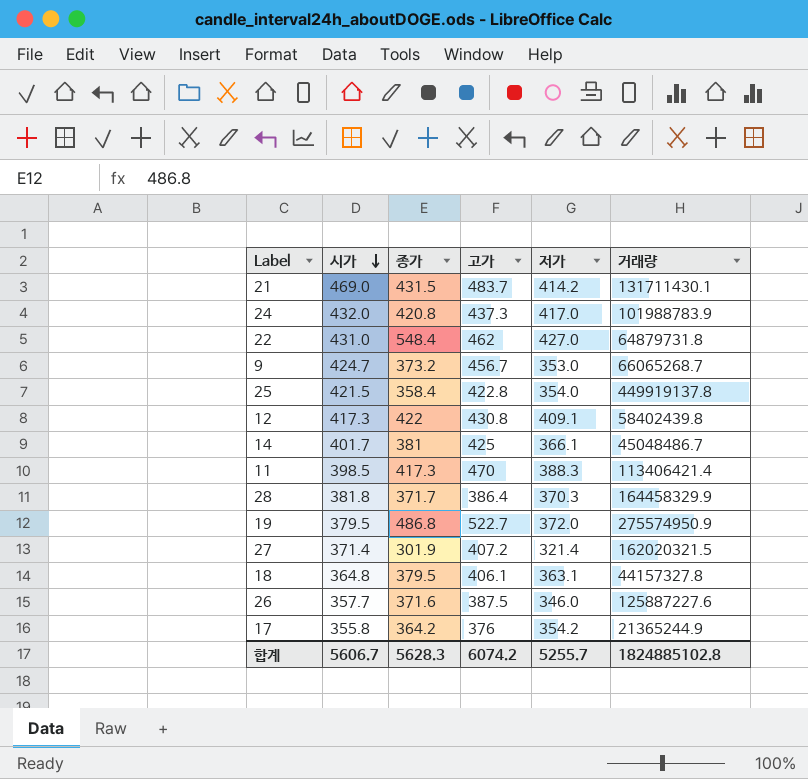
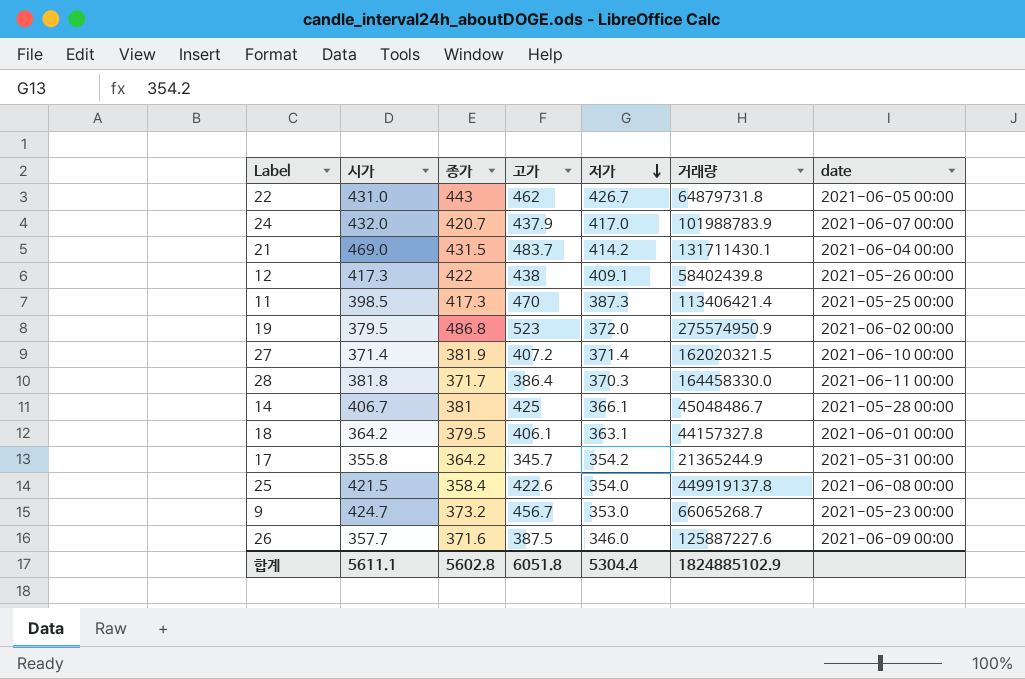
row order: 시가 descending -> 저가 descending
column date | position: none -> 7
22 | 종가: 548.4 -> 443
22 | 저가: 427.0 -> 426.7
24 | 종가: 420.8 -> 420.7
24 | 고가: 437.3 -> 437.9
12 | 고가: 430.8 -> 438
11 | 저가: 388.3 -> 387.3
19 | 고가: 522.7 -> 523
27 | 종가: 301.9 -> 381.9
27 | 저가: 321.4 -> 371.4
28 | 거래량: 164458329.9 -> 164458330.0
14 | 시가: 401.7 -> 406.7
18 | 시가: 364.8 -> 364.2
17 | 고가: 376 -> 345.7
25 | 고가: 422.8 -> 422.6
합계 | 시가: 5606.7 -> 5611.1
합계 | 종가: 5628.3 -> 5602.8
합계 | 고가: 6074.2 -> 6051.8
합계 | 저가: 5255.7 -> 5304.4
합계 | 거래량: 1824885102.8 -> 1824885102.9

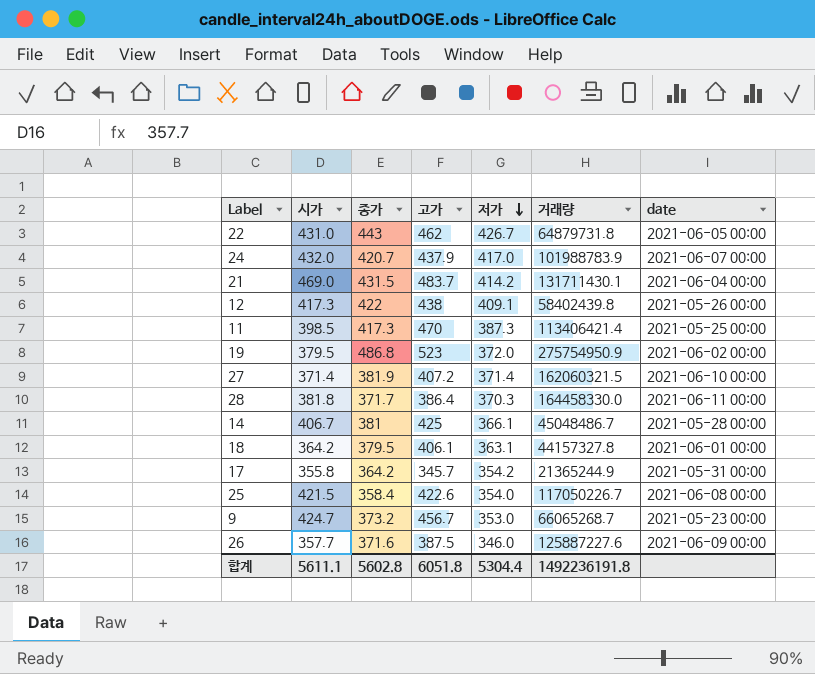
19 | 거래량: 275574950.9 -> 275754950.9
27 | 거래량: 162020321.5 -> 162060321.5
25 | 거래량: 449919137.8 -> 117050226.7
합계 | 거래량: 1824885102.9 -> 1492236191.8

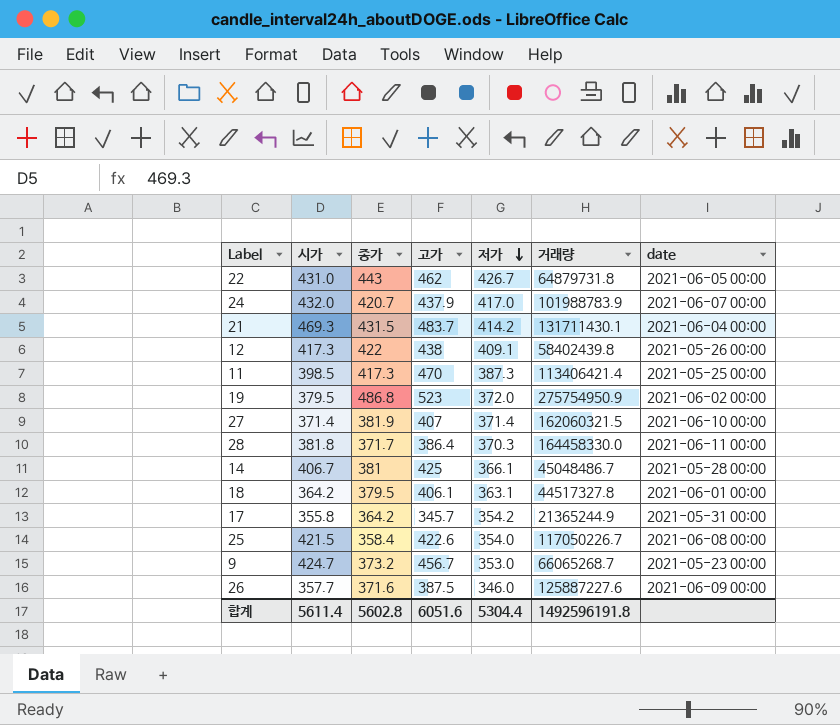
21 | 시가: 469.0 -> 469.3
27 | 고가: 407.2 -> 407
18 | 거래량: 44157327.8 -> 44517327.8
합계 | 시가: 5611.1 -> 5611.4
합계 | 고가: 6051.8 -> 6051.6
합계 | 거래량: 1492236191.8 -> 1492596191.8

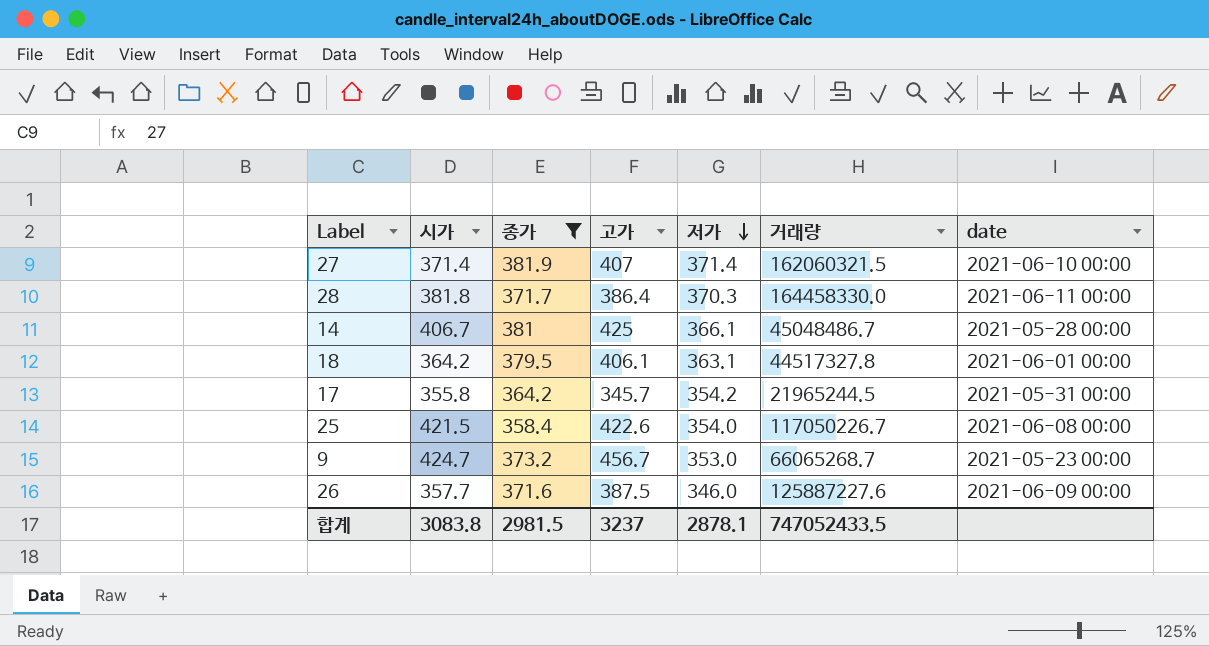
filter: none -> 종가 <= 381.9
17 | 거래량: 21365244.9 -> 21965244.5
합계 | 시가: 5611.4 -> 3083.8
합계 | 종가: 5602.8 -> 2981.5
합계 | 고가: 6051.6 -> 3237
합계 | 저가: 5304.4 -> 2878.1
합계 | 거래량: 1492596191.8 -> 747052433.5

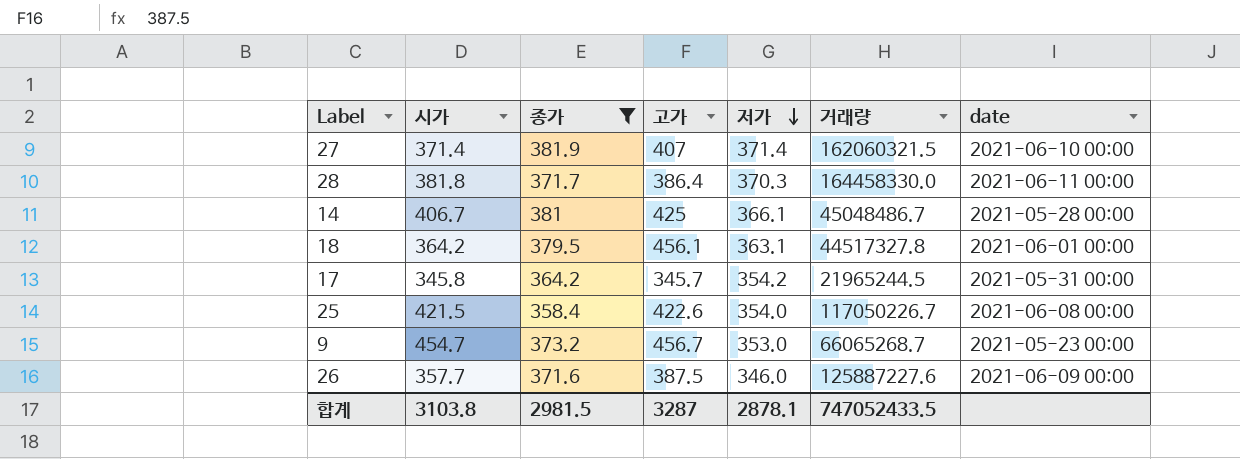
18 | 고가: 406.1 -> 456.1
17 | 시가: 355.8 -> 345.8
9 | 시가: 424.7 -> 454.7
합계 | 시가: 3083.8 -> 3103.8
합계 | 고가: 3237 -> 3287

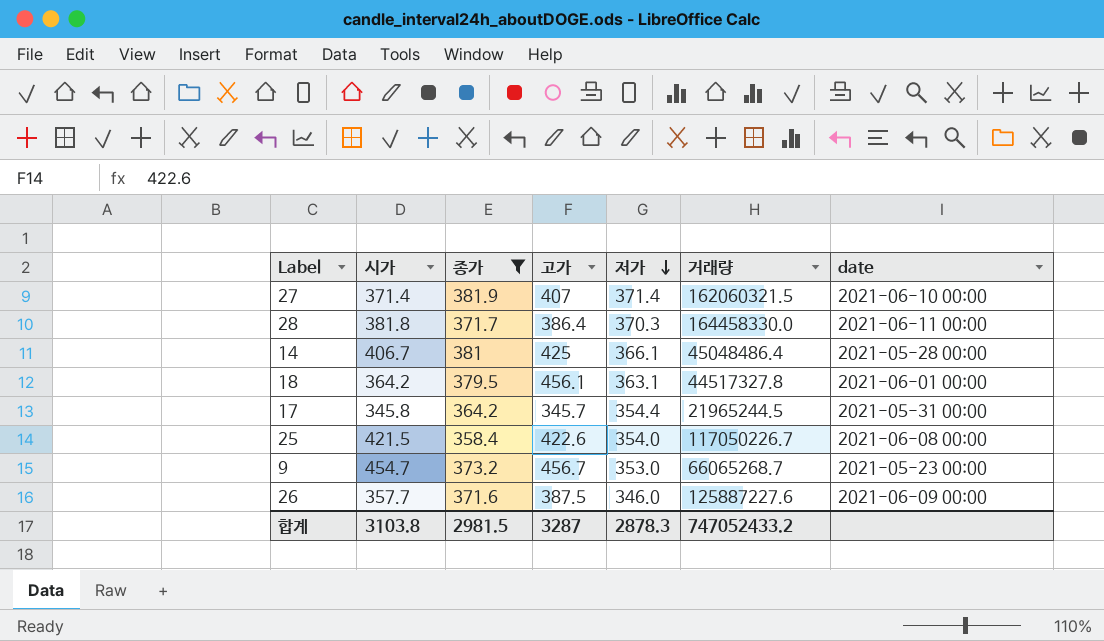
14 | 거래량: 45048486.7 -> 45048486.4
17 | 저가: 354.2 -> 354.4
합계 | 저가: 2878.1 -> 2878.3
합계 | 거래량: 747052433.5 -> 747052433.2

